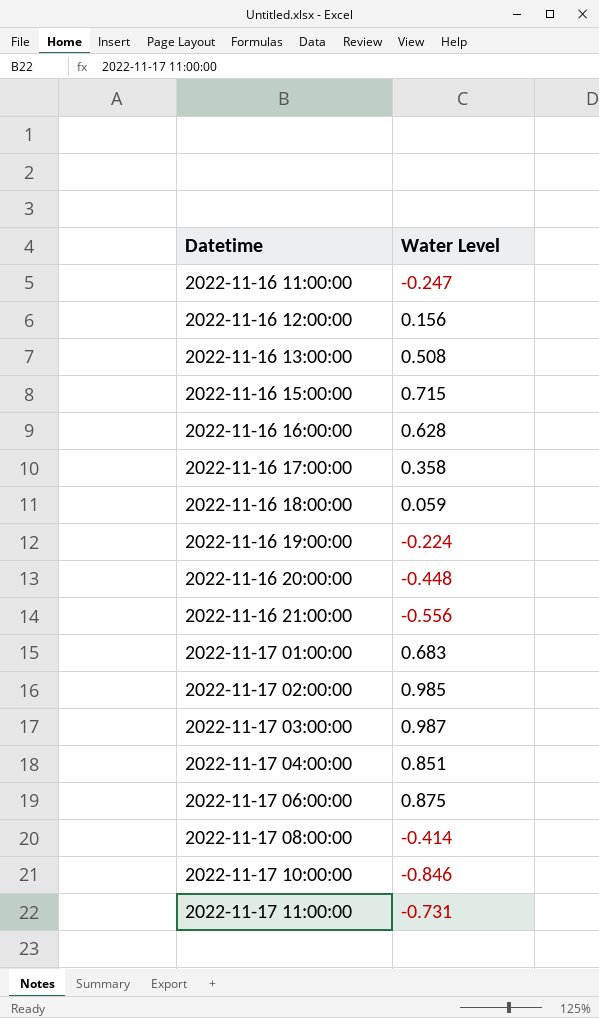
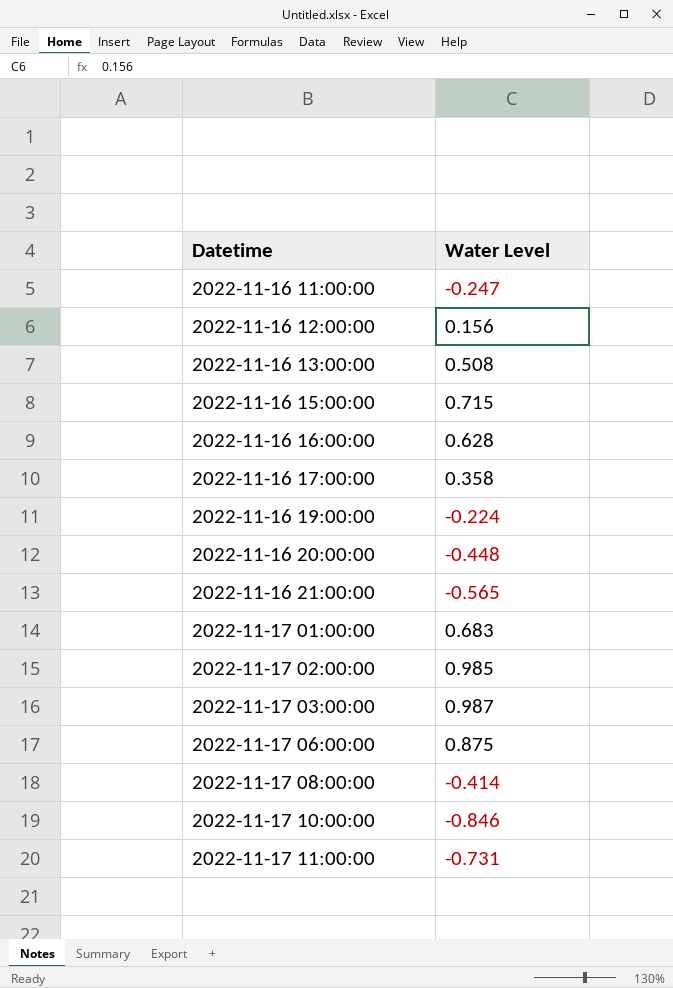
row 2022-11-16 18:00:00: 0.059 -> none
row 2022-11-17 04:00:00: 0.851 -> none
2022-11-16 21:00:00 | Water Level: -0.556 -> -0.565

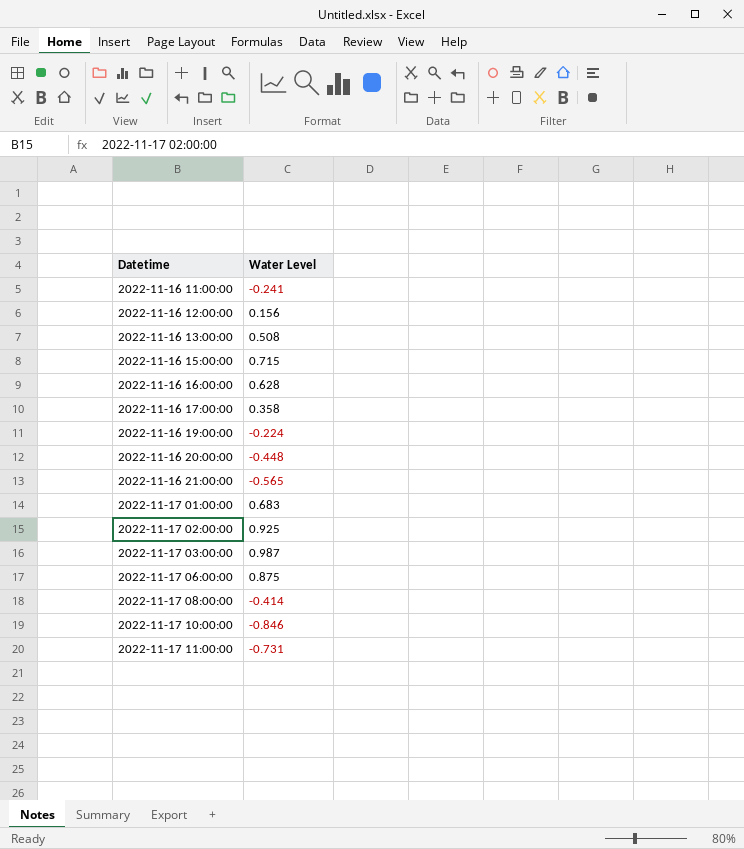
2022-11-16 11:00:00 | Water Level: -0.247 -> -0.241
2022-11-17 02:00:00 | Water Level: 0.985 -> 0.925

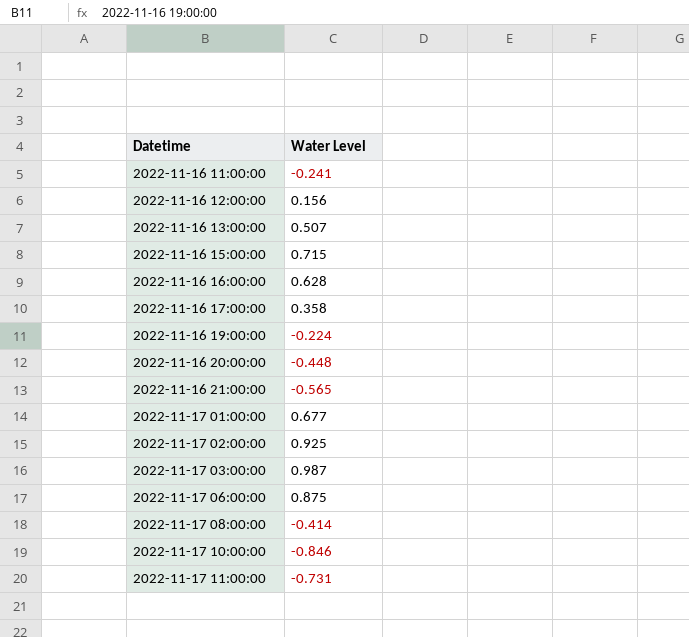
2022-11-16 13:00:00 | Water Level: 0.508 -> 0.507
2022-11-17 01:00:00 | Water Level: 0.683 -> 0.677

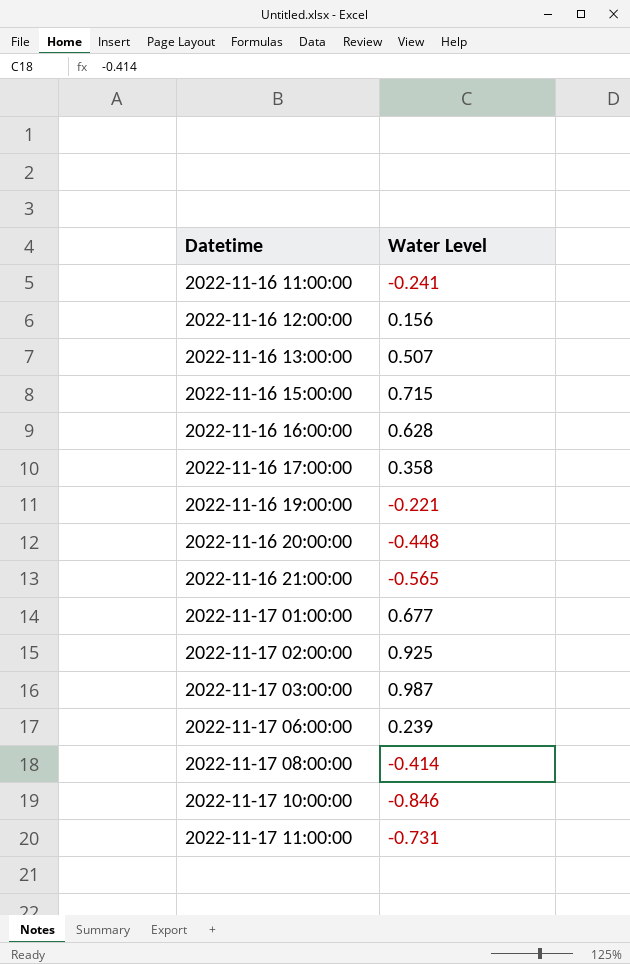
2022-11-16 19:00:00 | Water Level: -0.224 -> -0.221
2022-11-17 06:00:00 | Water Level: 0.875 -> 0.239

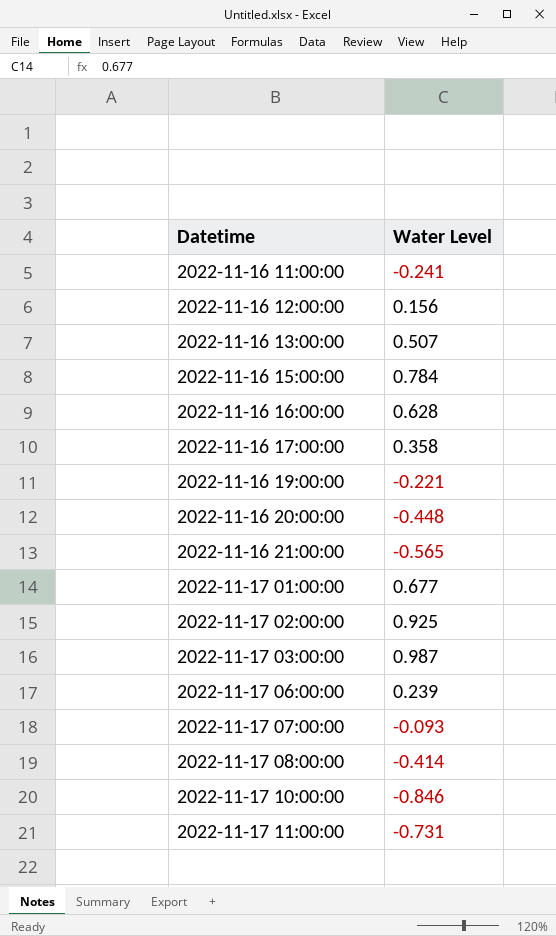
2022-11-16 15:00:00 | Water Level: 0.715 -> 0.784
row 2022-11-17 07:00:00: none -> -0.093

